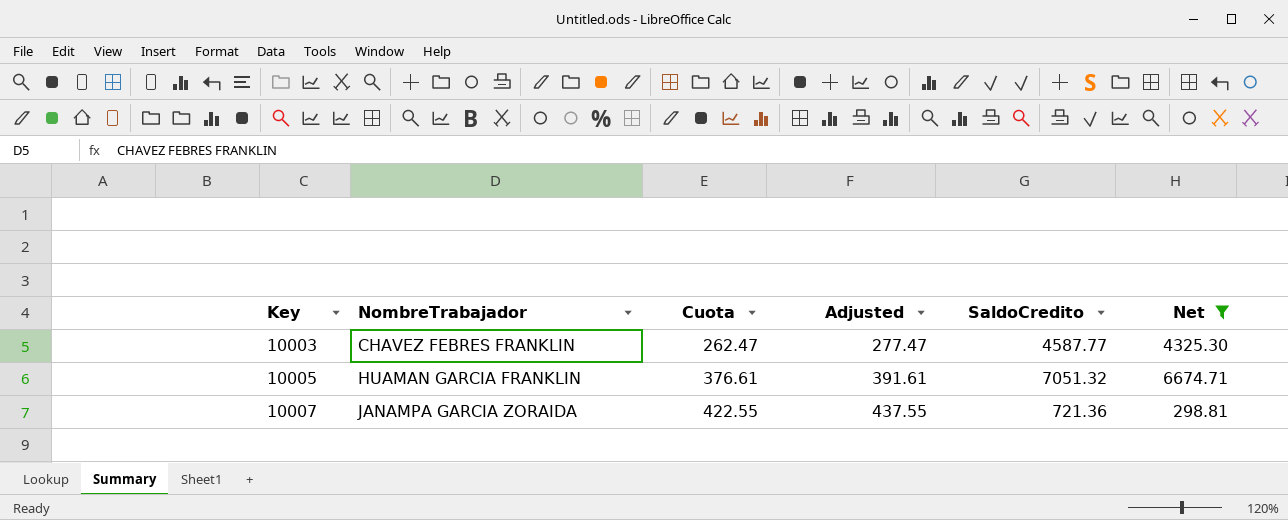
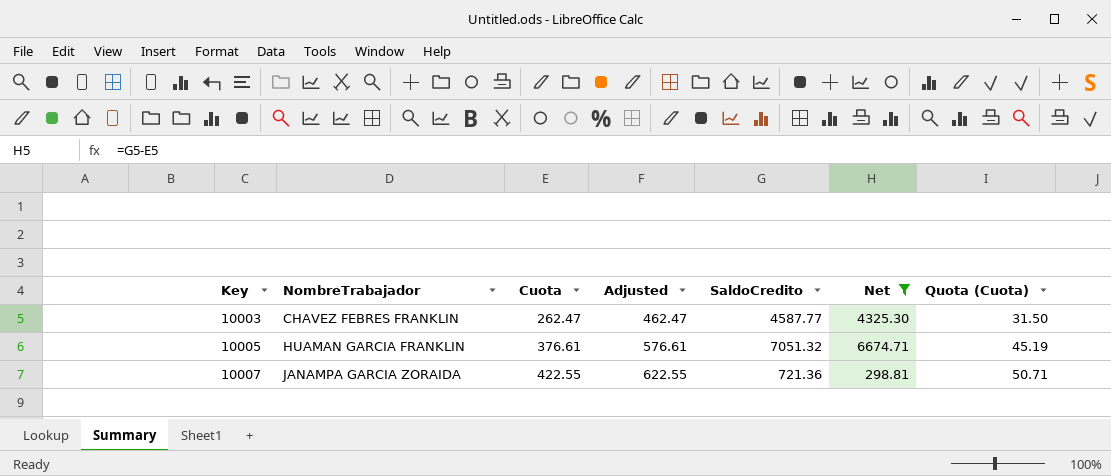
column Adjusted | formula: [Cuota] + 15 -> [Cuota] + 200
column Quota (Cuota) | formula: none -> [Cuota] * 0.12

